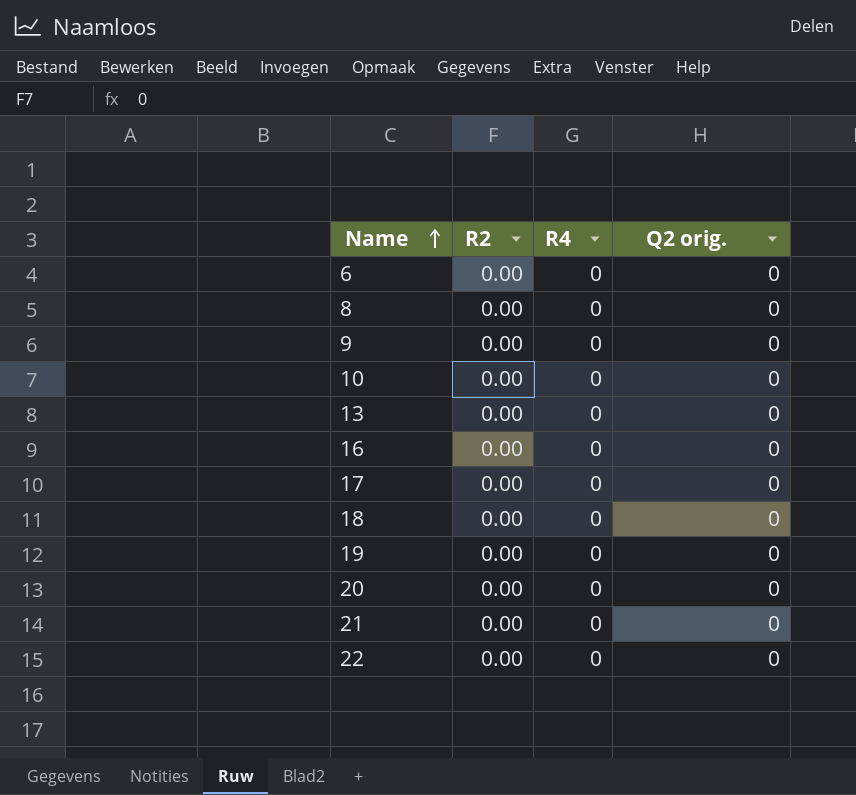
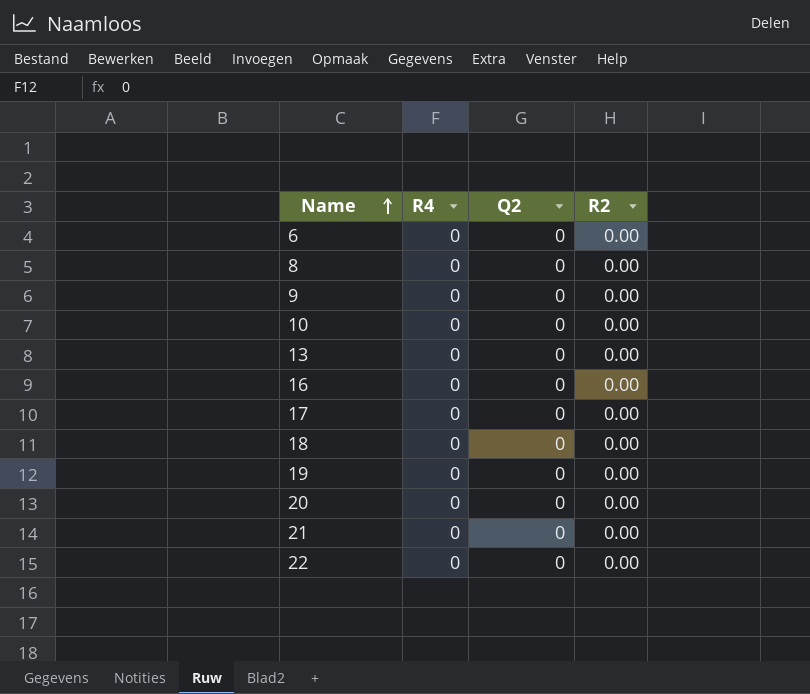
column name: Q2 orig. -> Q2
column R2 | position: 2 -> 4

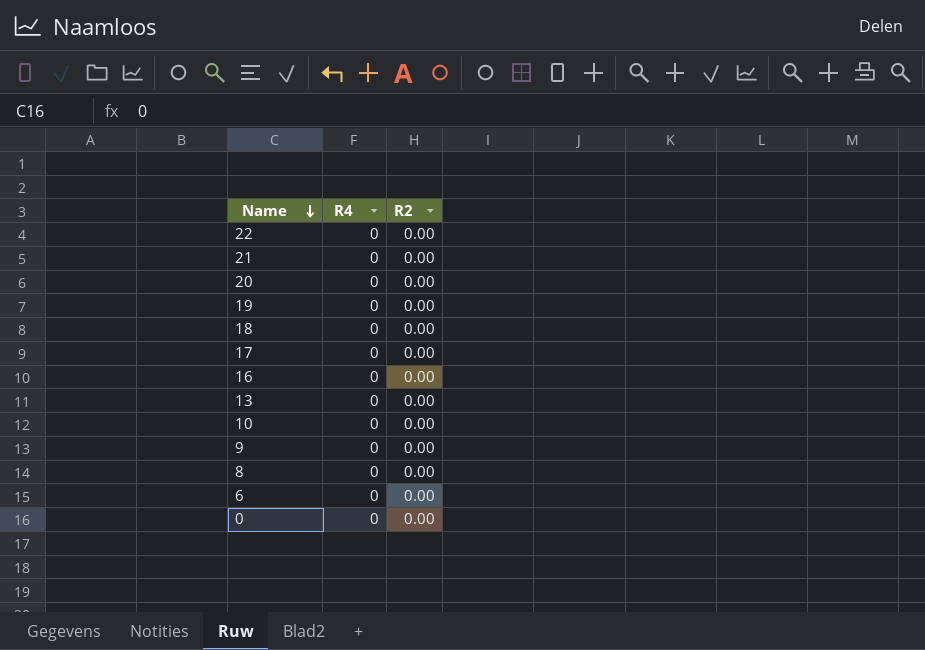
row order: Name ascending -> Name descending
column Q2 | position: 3 -> none
row 0: none -> 0 | 0.00

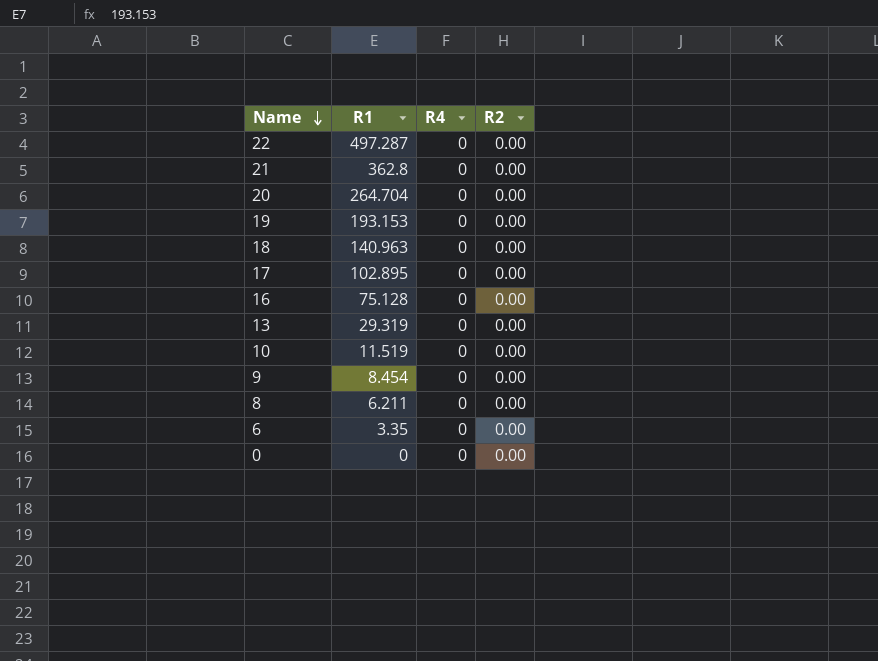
column R1 | position: none -> 2

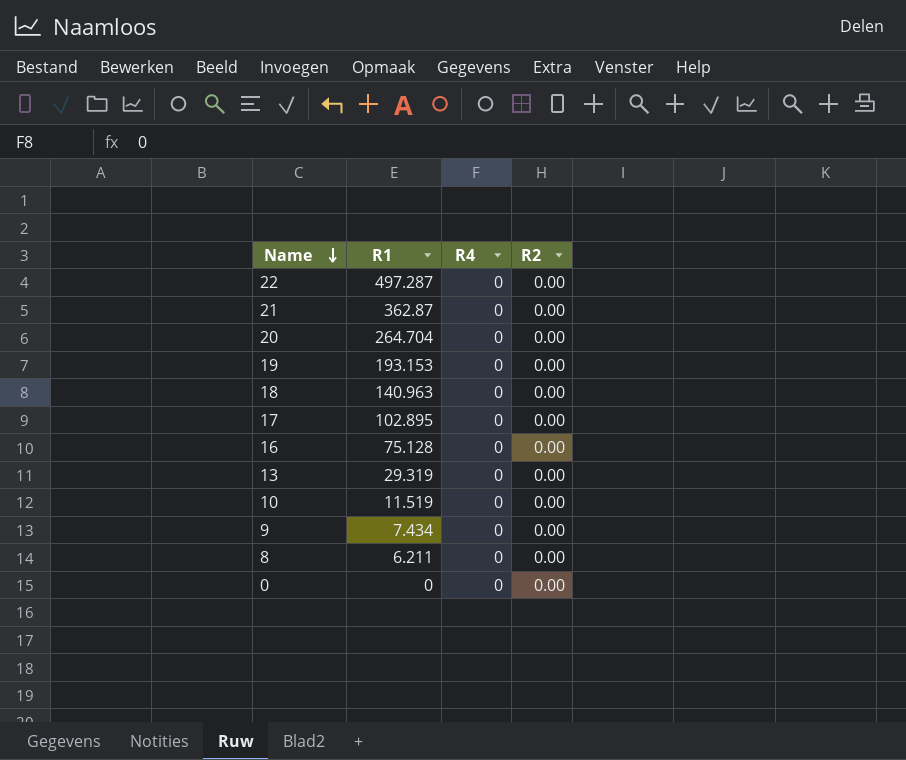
row 6: 3.35 | 0 | 0.00 -> none
21 | R1: 362.8 -> 362.87
9 | R1: 8.454 -> 7.434

